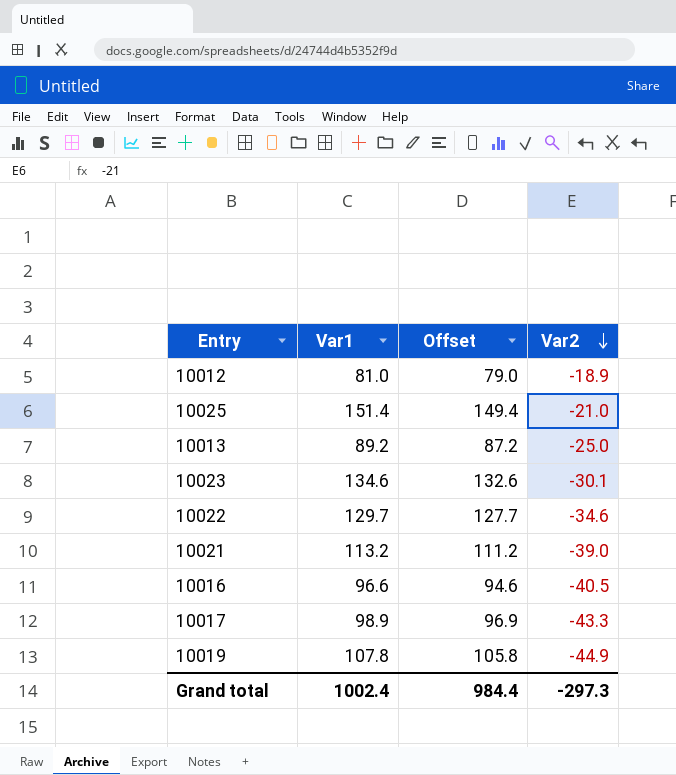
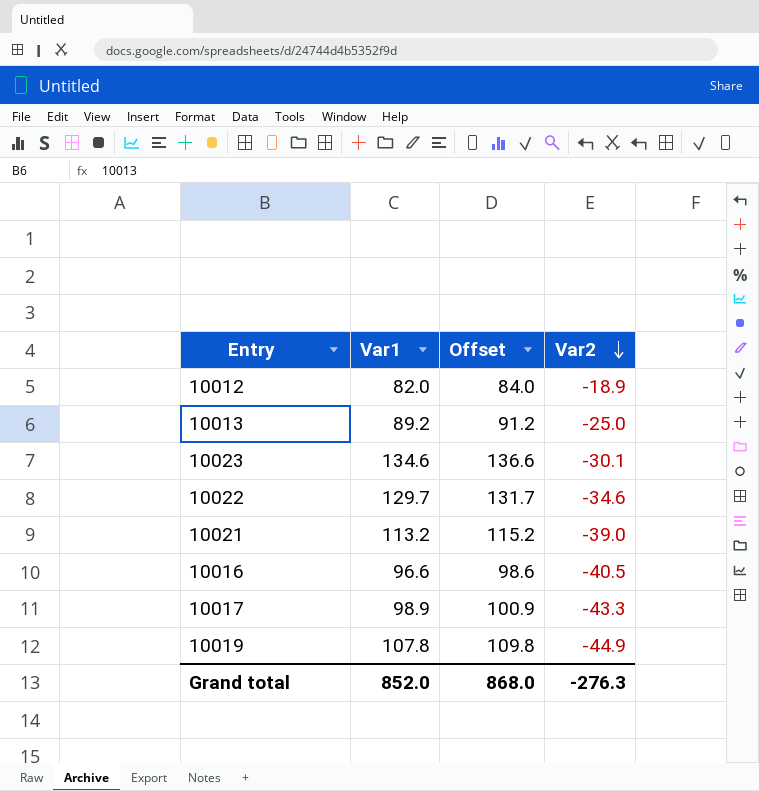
column Offset | formula: [Var1] - 2 -> [Var1] + 2
row 10025: 151.4 | 149.4 | -21.0 -> none
10012 | Var1: 81.0 -> 82.0
Grand total | Var1: 1002.4 -> 852.0
Grand total | Offset: 984.4 -> 868.0
Grand total | Var2: -297.3 -> -276.3

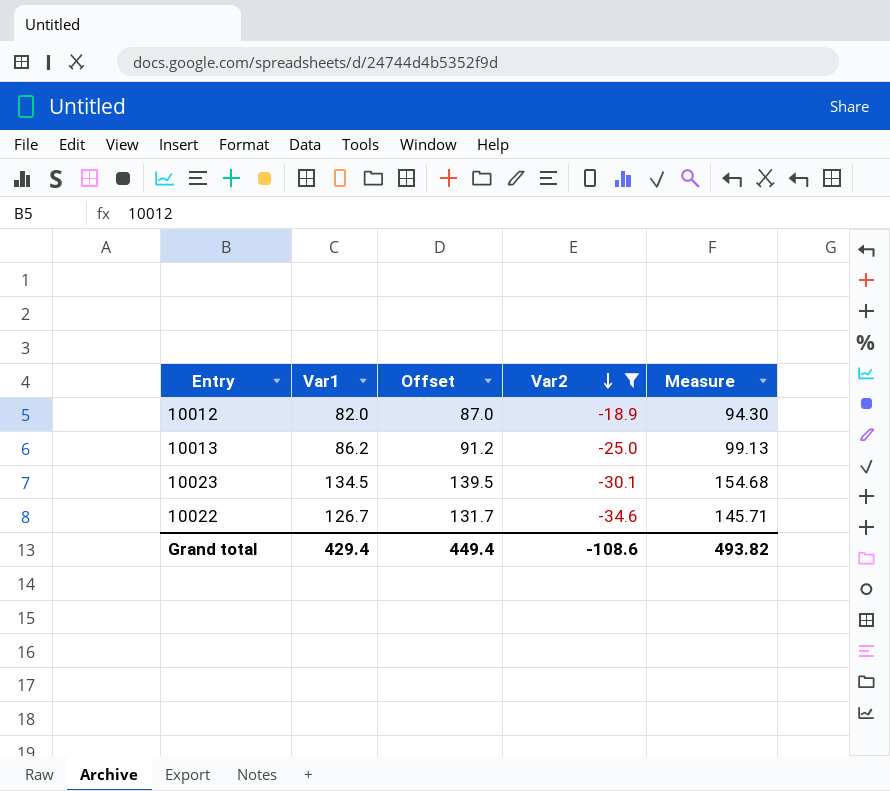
filter: none -> Var2 >= -34.6
column Offset | formula: [Var1] + 2 -> [Var1] + 5
column Measure | formula: none -> [Var1] * 1.15
10013 | Var1: 89.2 -> 86.2
10023 | Var1: 134.6 -> 134.5
10022 | Var1: 129.7 -> 126.7
Grand total | Var1: 852.0 -> 429.4
Grand total | Offset: 868.0 -> 449.4
Grand total | Var2: -276.3 -> -108.6

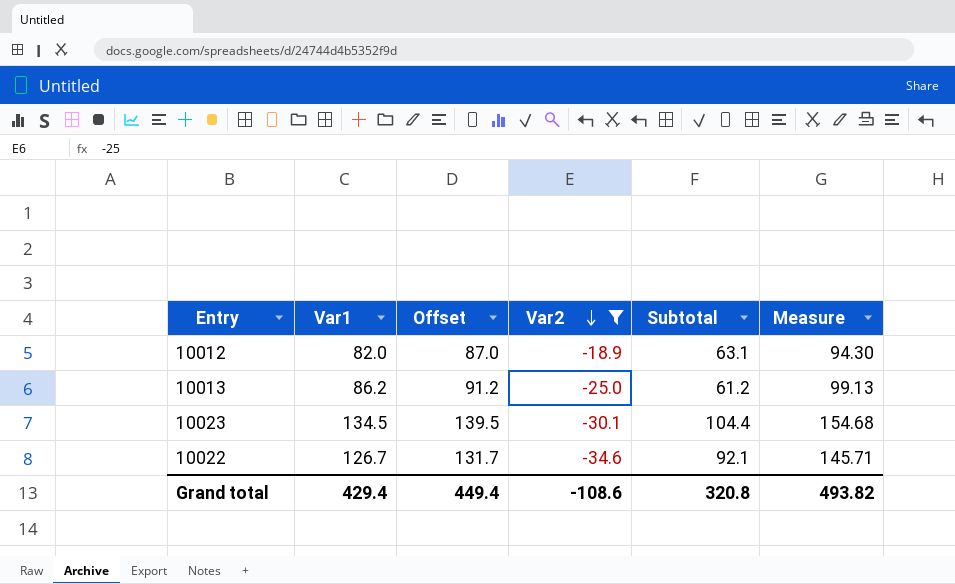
column Subtotal | formula: none -> [Var1] + [Var2]

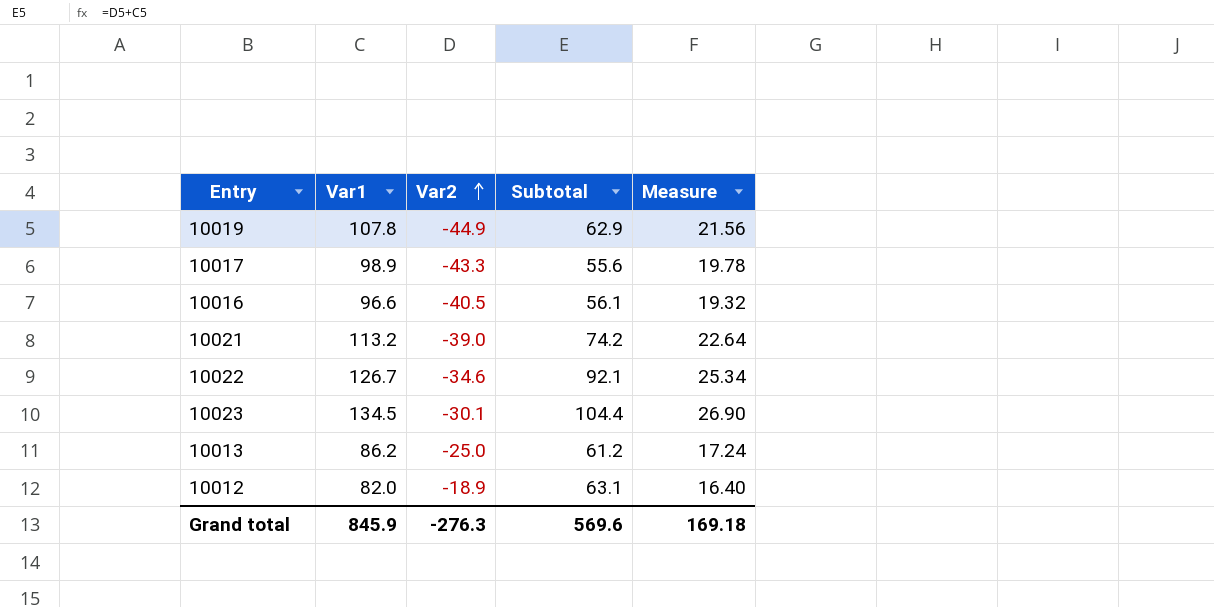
filter: Var2 >= -34.6 -> none
row order: Var2 descending -> Var2 ascending
column Offset | formula: [Var1] + 5 -> none
column Measure | formula: [Var1] * 1.15 -> [Var1] * 0.2
Grand total | Var1: 429.4 -> 845.9
Grand total | Var2: -108.6 -> -276.3
Grand total | Subtotal: 320.8 -> 569.6
Grand total | Measure: 493.82 -> 169.18

